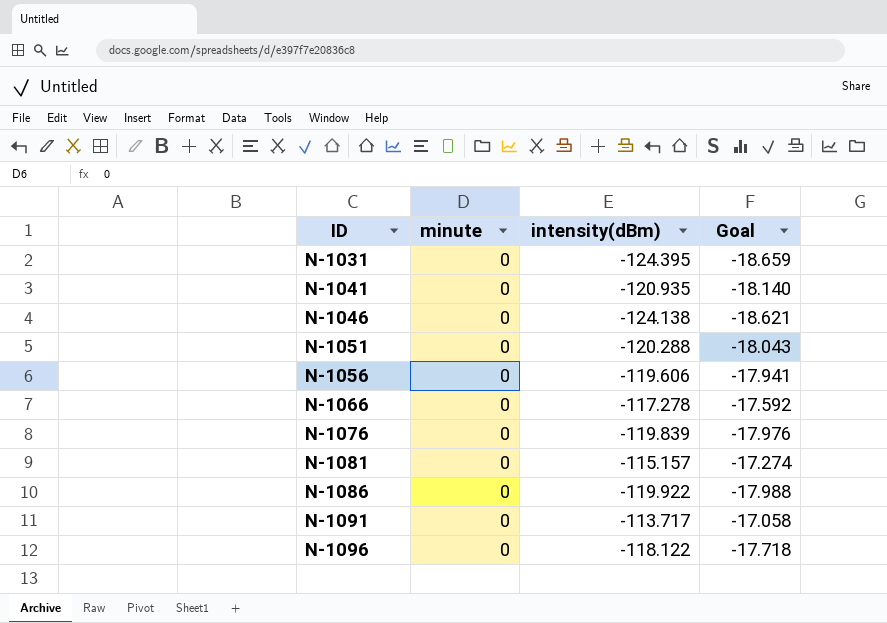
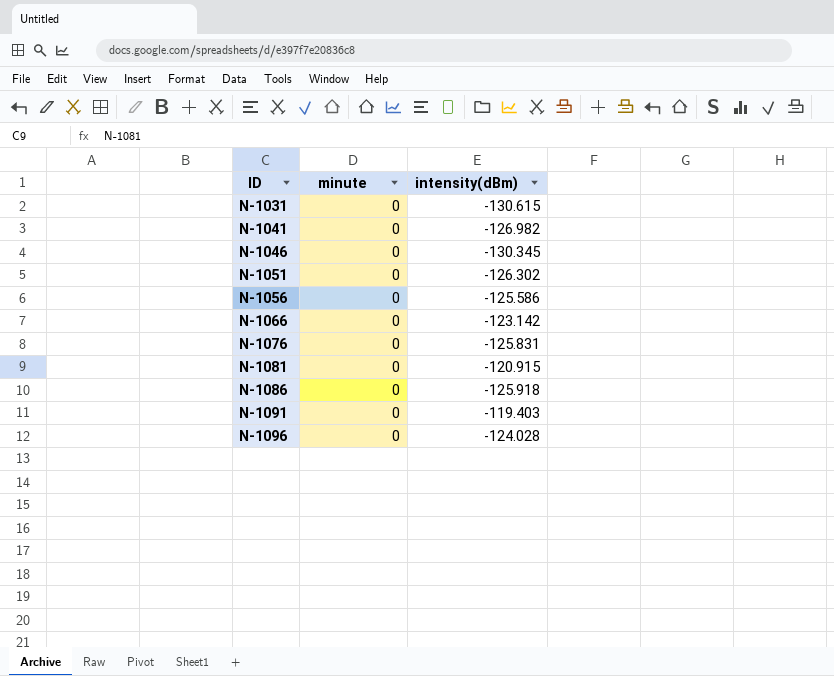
column Goal | formula: [intensity(dBm)] * 0.15 -> none
N-1031 | intensity(dBm): -124.395 -> -130.615
N-1041 | intensity(dBm): -120.935 -> -126.982
N-1046 | intensity(dBm): -124.138 -> -130.345
N-1051 | intensity(dBm): -120.288 -> -126.302
N-1056 | intensity(dBm): -119.606 -> -125.586
N-1066 | intensity(dBm): -117.278 -> -123.142
N-1076 | intensity(dBm): -119.839 -> -125.831
N-1081 | intensity(dBm): -115.157 -> -120.915
N-1086 | intensity(dBm): -119.922 -> -125.918
N-1091 | intensity(dBm): -113.717 -> -119.403
N-1096 | intensity(dBm): -118.122 -> -124.028

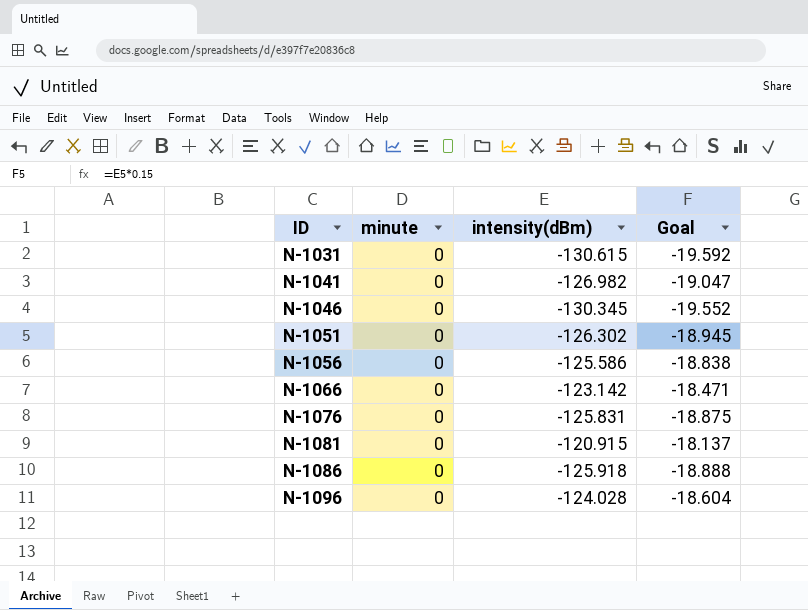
column Goal | formula: none -> [intensity(dBm)] * 0.15
row N-1091: 0 | -119.403 -> none

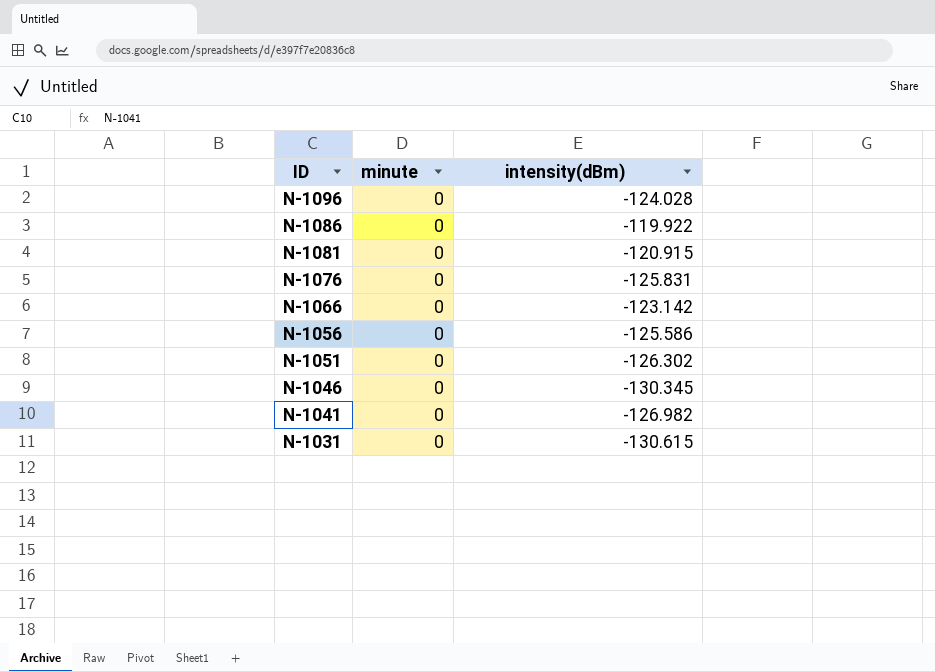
row order: ID ascending -> ID descending
column Goal | formula: [intensity(dBm)] * 0.15 -> none
N-1086 | intensity(dBm): -125.918 -> -119.922

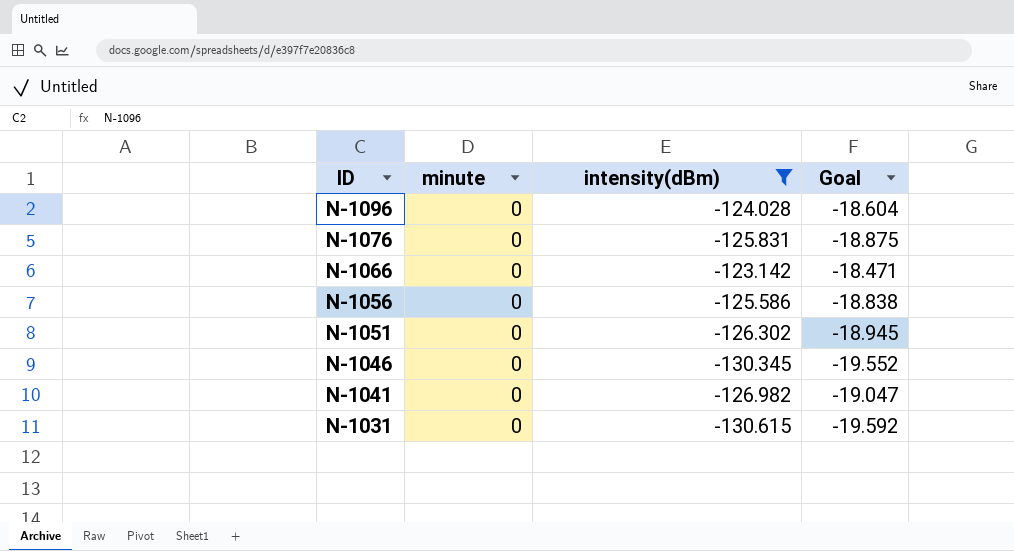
filter: none -> intensity(dBm) <= -123.142
column Goal | formula: none -> [intensity(dBm)] * 0.15

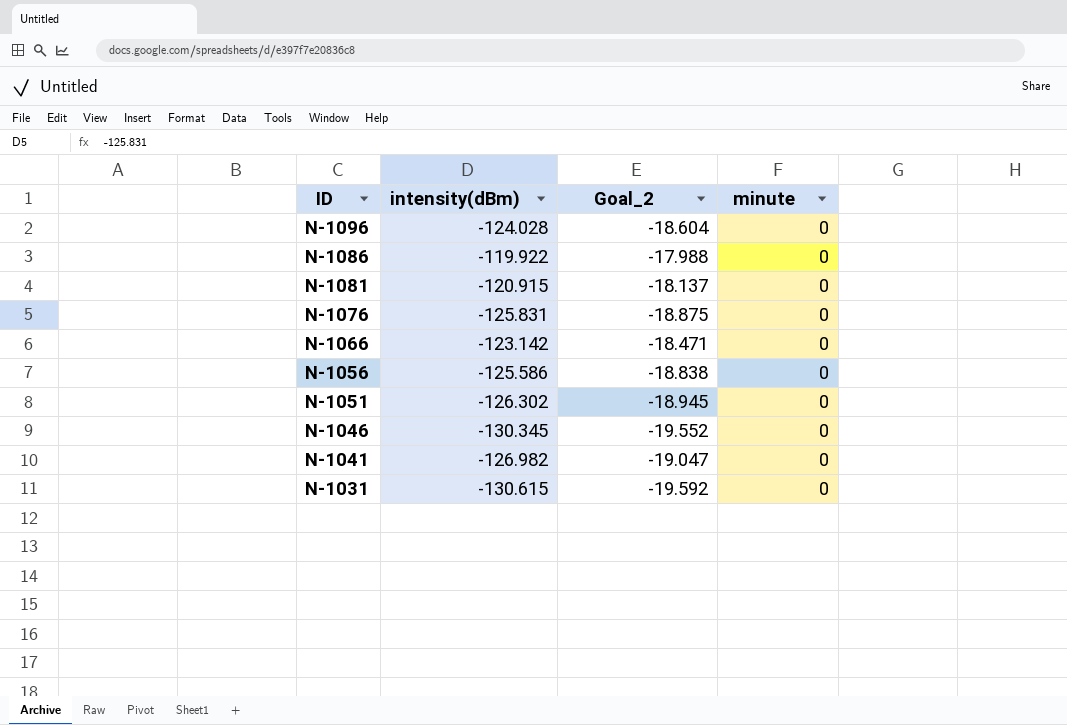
filter: intensity(dBm) <= -123.142 -> none
column name: Goal -> Goal_2
column minute | position: 2 -> 4

